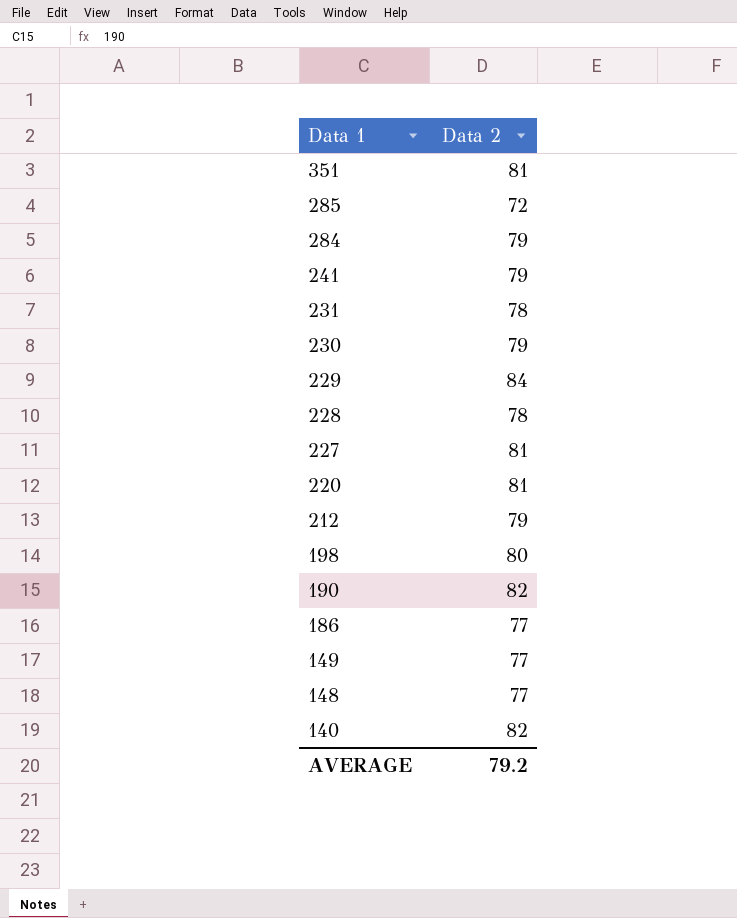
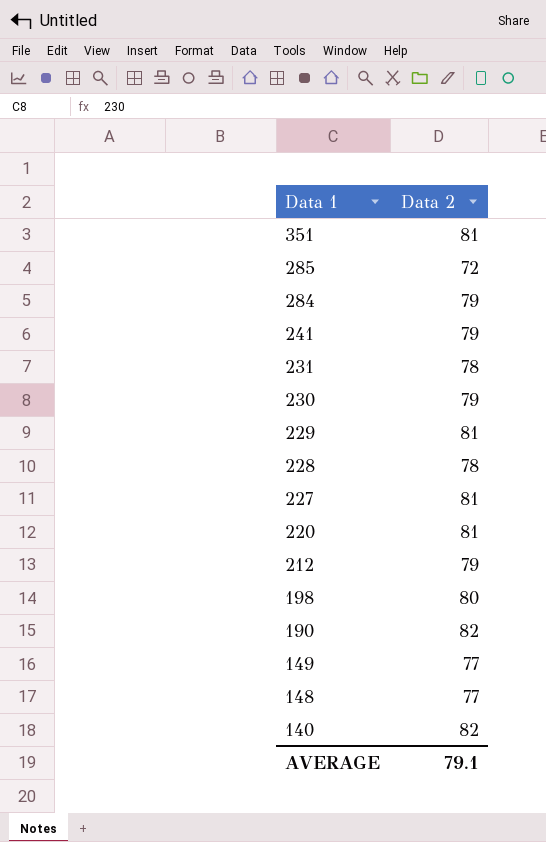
row 186: 77 -> none
229 | Data 2: 84 -> 81
AVERAGE | Data 2: 79.2 -> 79.1

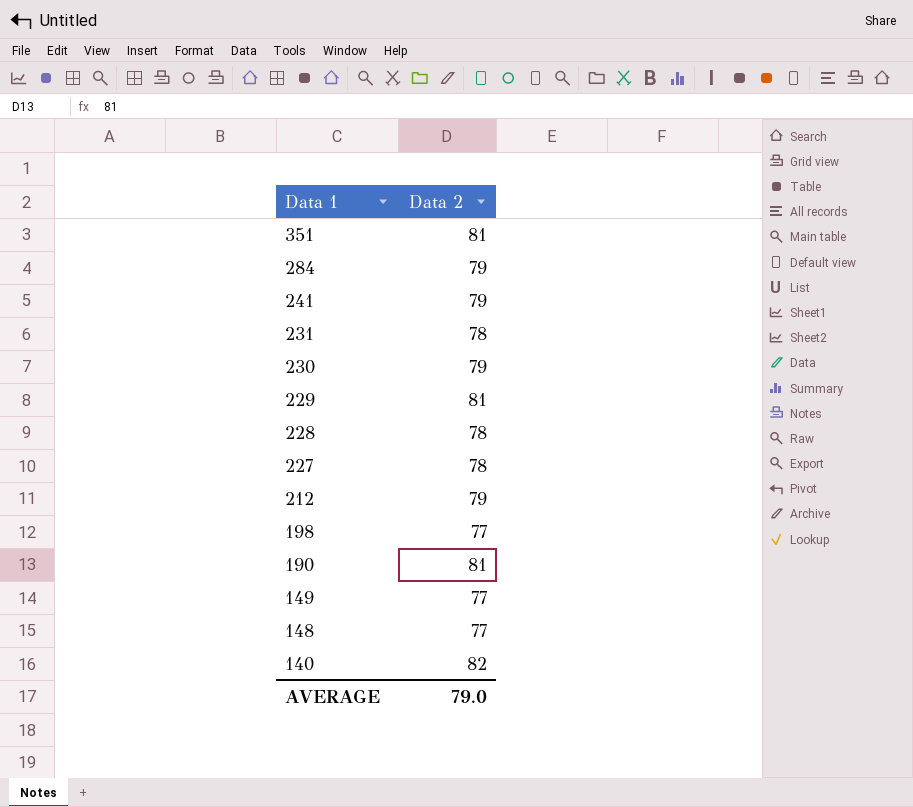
row 285: 72 -> none
row 220: 81 -> none
227 | Data 2: 81 -> 78
198 | Data 2: 80 -> 77
190 | Data 2: 82 -> 81
AVERAGE | Data 2: 79.1 -> 79.0

